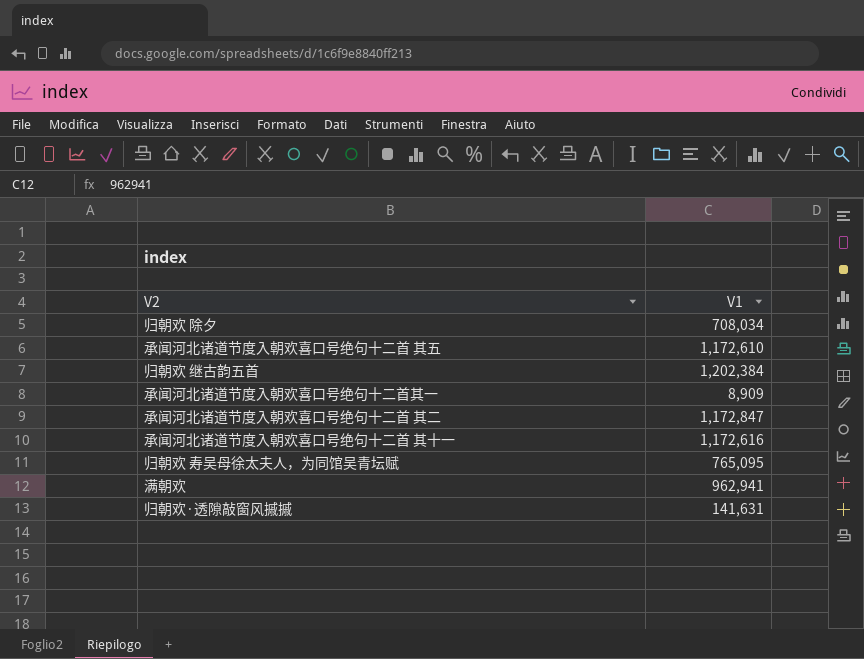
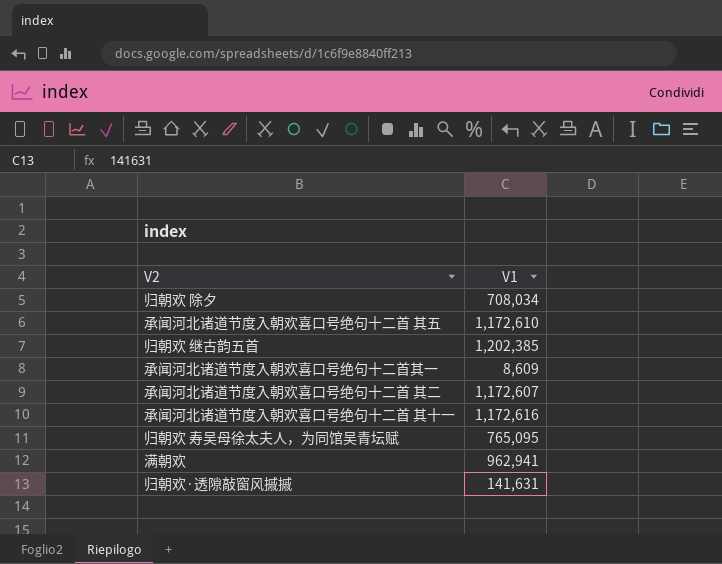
归朝欢 继古韵五首 | V1: 1,202,384 -> 1,202,385
承闻河北诸道节度入朝欢喜口号绝句十二首其一 | V1: 8,909 -> 8,609
承闻河北诸道节度入朝欢喜口号绝句十二首 其二 | V1: 1,172,847 -> 1,172,607

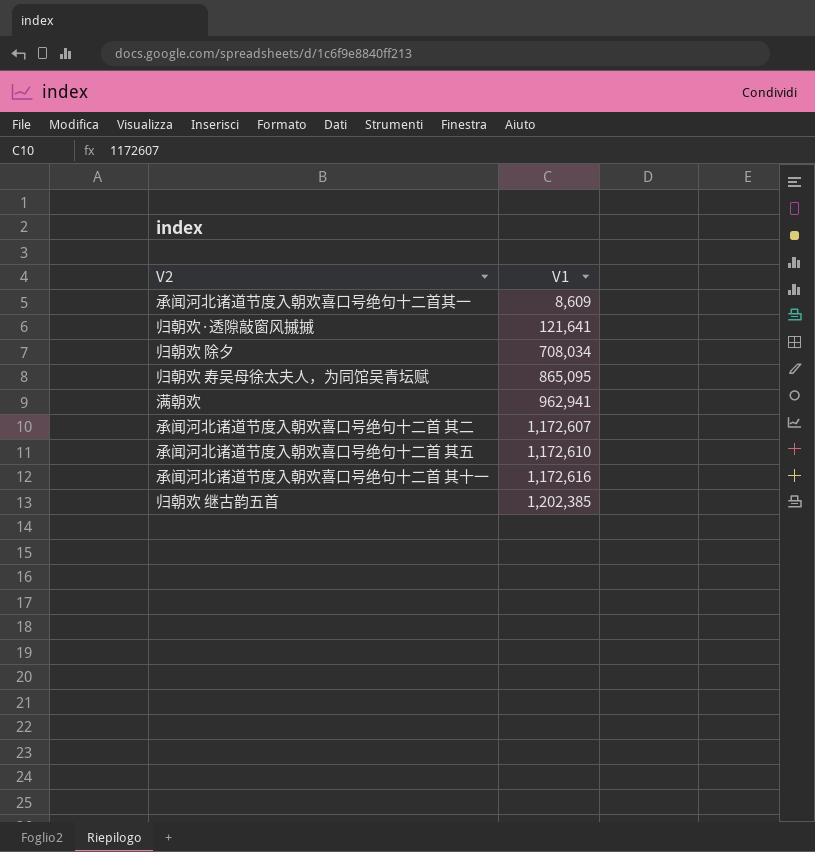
row order: none -> V1 ascending
归朝欢·透隙敲窗风摵摵 | V1: 141,631 -> 121,641
归朝欢 寿吴母徐太夫人，为同馆吴青坛赋 | V1: 765,095 -> 865,095

